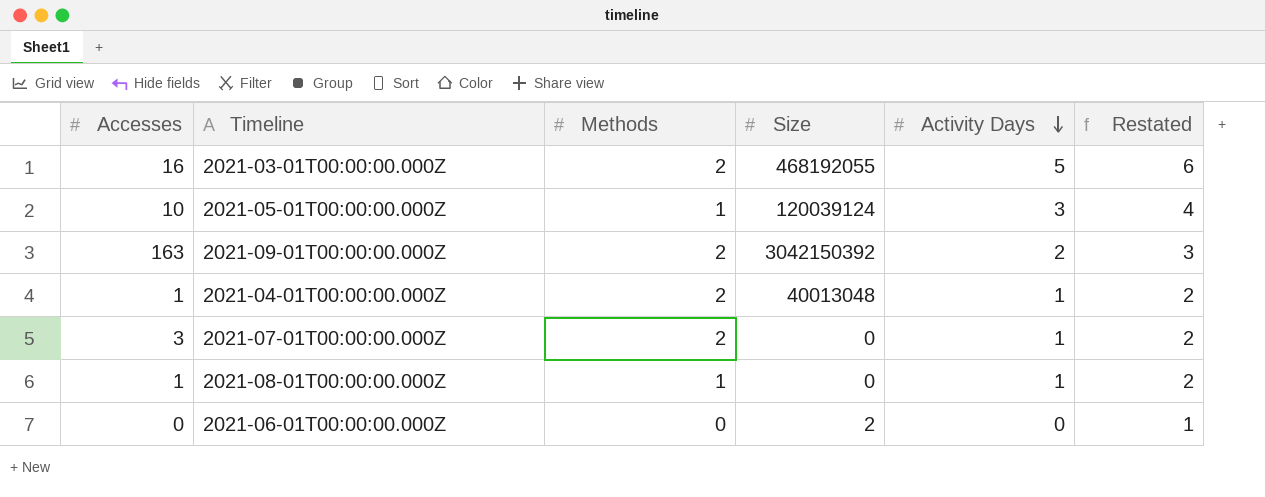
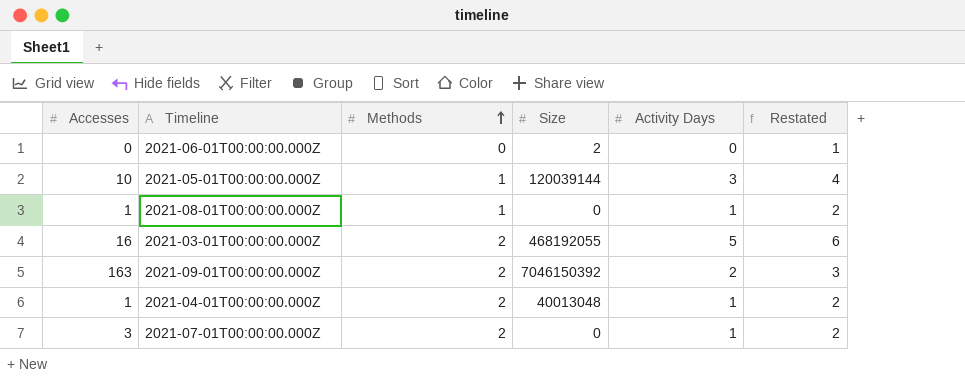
row order: Activity Days descending -> Methods ascending
2021-05-01T00:00:00.000Z | Size: 120039124 -> 120039144
2021-09-01T00:00:00.000Z | Size: 3042150392 -> 7046150392

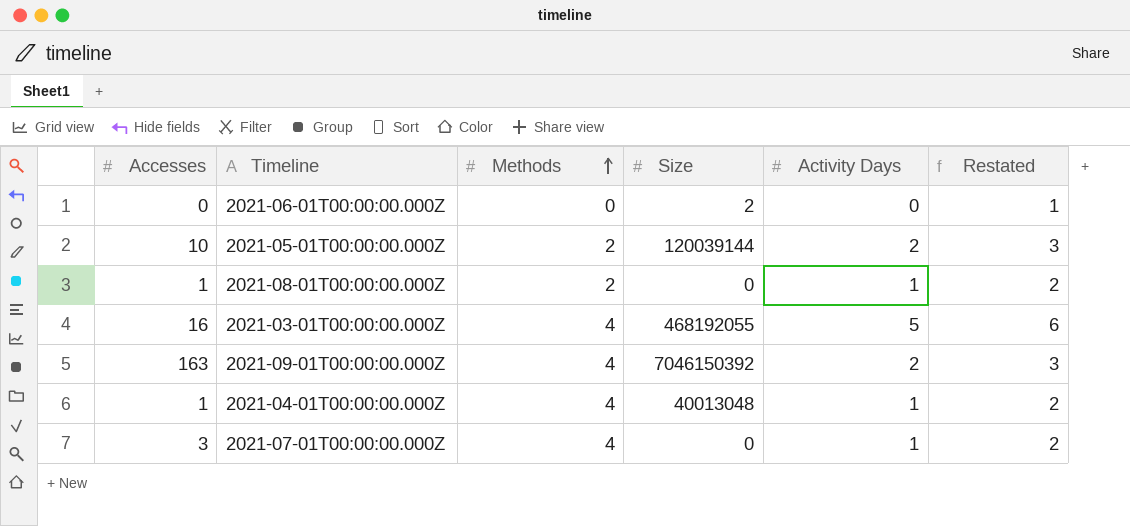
2021-05-01T00:00:00.000Z | Methods: 1 -> 2
2021-05-01T00:00:00.000Z | Activity Days: 3 -> 2
2021-05-01T00:00:00.000Z | Restated: 4 -> 3
2021-08-01T00:00:00.000Z | Methods: 1 -> 2
2021-03-01T00:00:00.000Z | Methods: 2 -> 4
2021-09-01T00:00:00.000Z | Methods: 2 -> 4
2021-04-01T00:00:00.000Z | Methods: 2 -> 4
2021-07-01T00:00:00.000Z | Methods: 2 -> 4

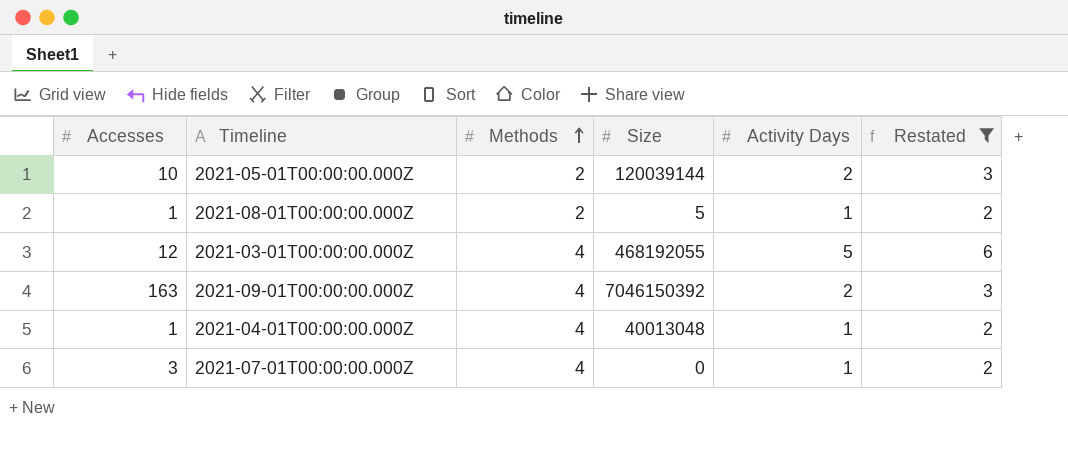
filter: none -> Restated != 1
2021-08-01T00:00:00.000Z | Size: 0 -> 5
2021-03-01T00:00:00.000Z | Accesses: 16 -> 12

